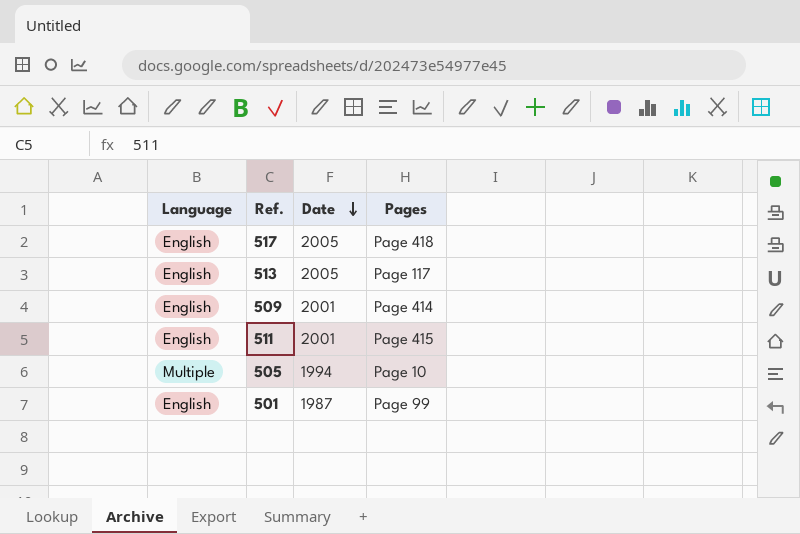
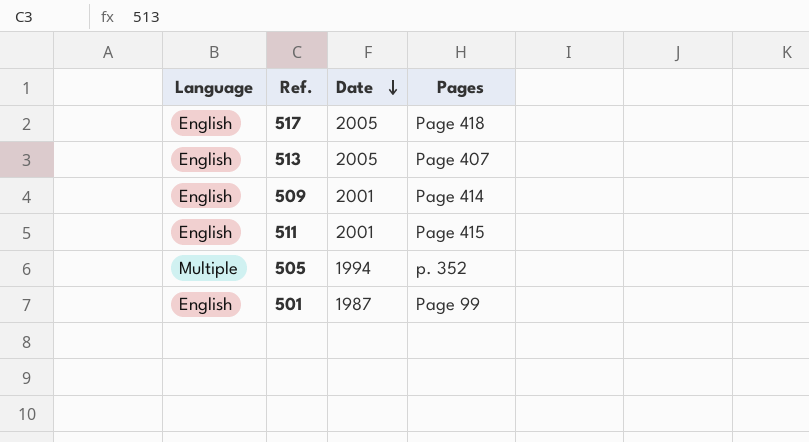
513 | Pages: Page 117 -> Page 407
505 | Pages: Page 10 -> p. 352

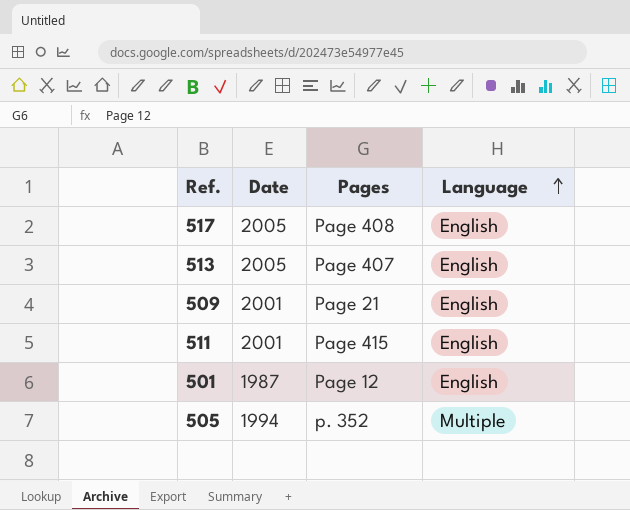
row order: Date descending -> Language ascending
column Language | position: 1 -> 4
517 | Pages: Page 418 -> Page 408
509 | Pages: Page 414 -> Page 21
501 | Pages: Page 99 -> Page 12

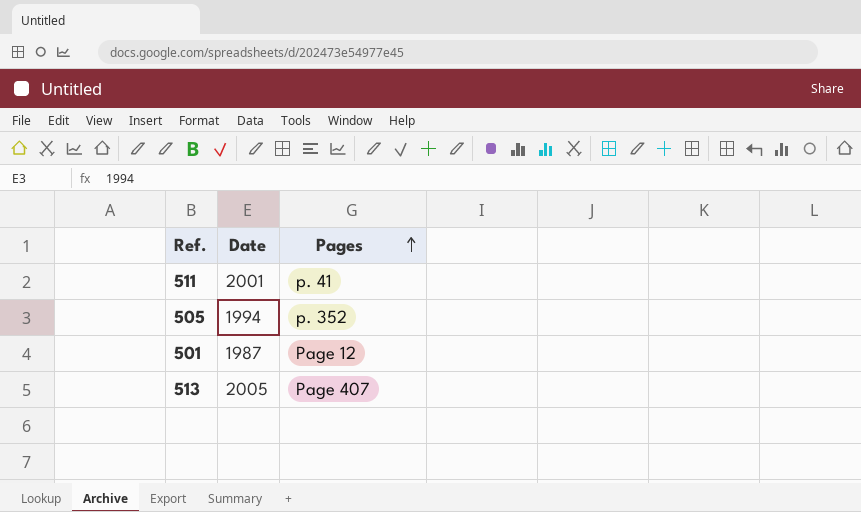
row order: Language ascending -> Pages ascending
column Language | position: 4 -> none
row 517: 2005 | Page 408 | English -> none
row 509: 2001 | Page 21 | English -> none
511 | Pages: Page 415 -> p. 41

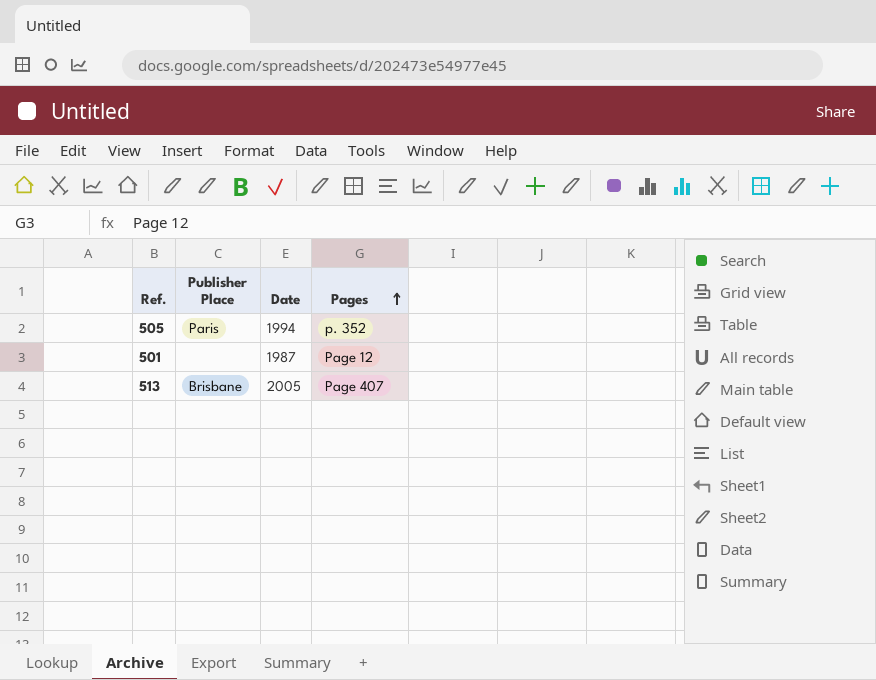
column Publisher Place | position: none -> 2
row 511: 2001 | p. 41 -> none

